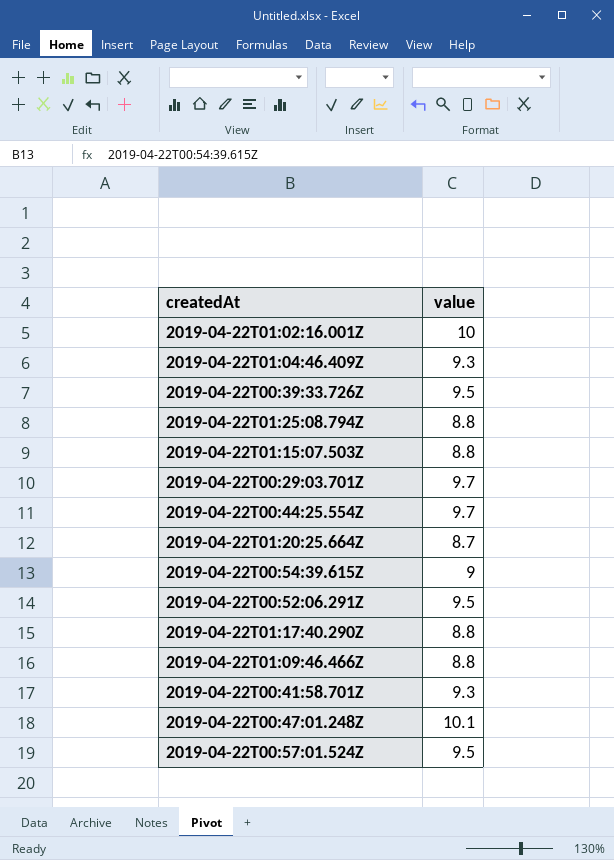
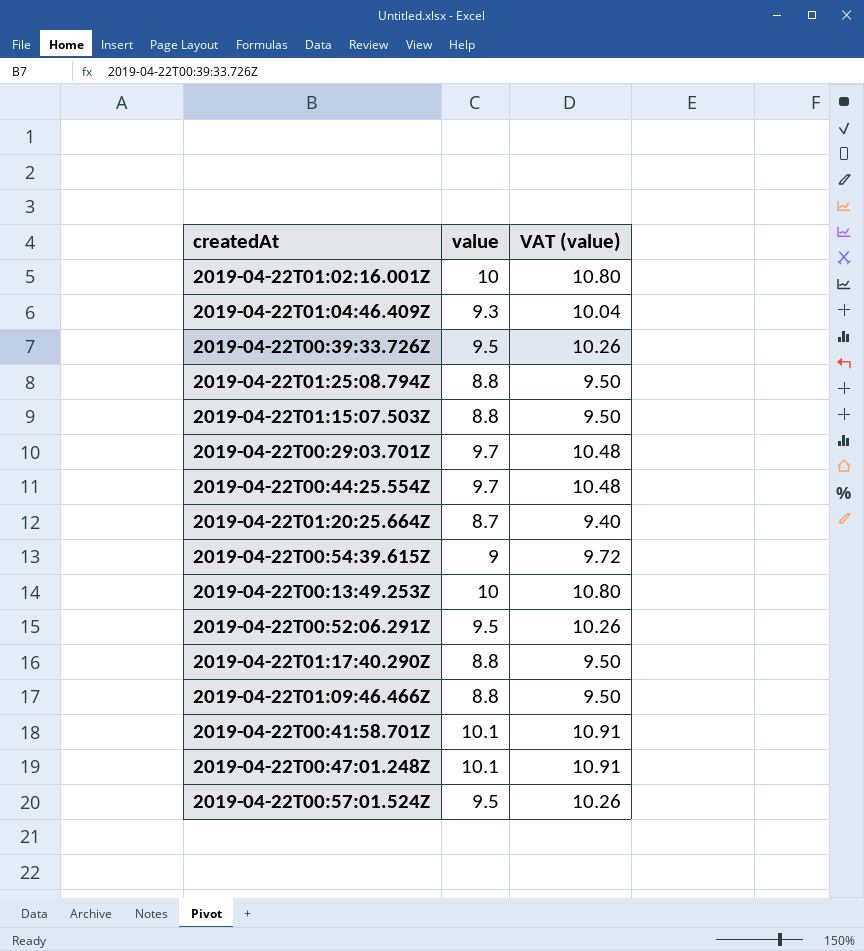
column VAT (value) | formula: none -> [value] * 1.08
row 2019-04-22T00:13:49.253Z: none -> 10 | 10.80
2019-04-22T00:41:58.701Z | value: 9.3 -> 10.1

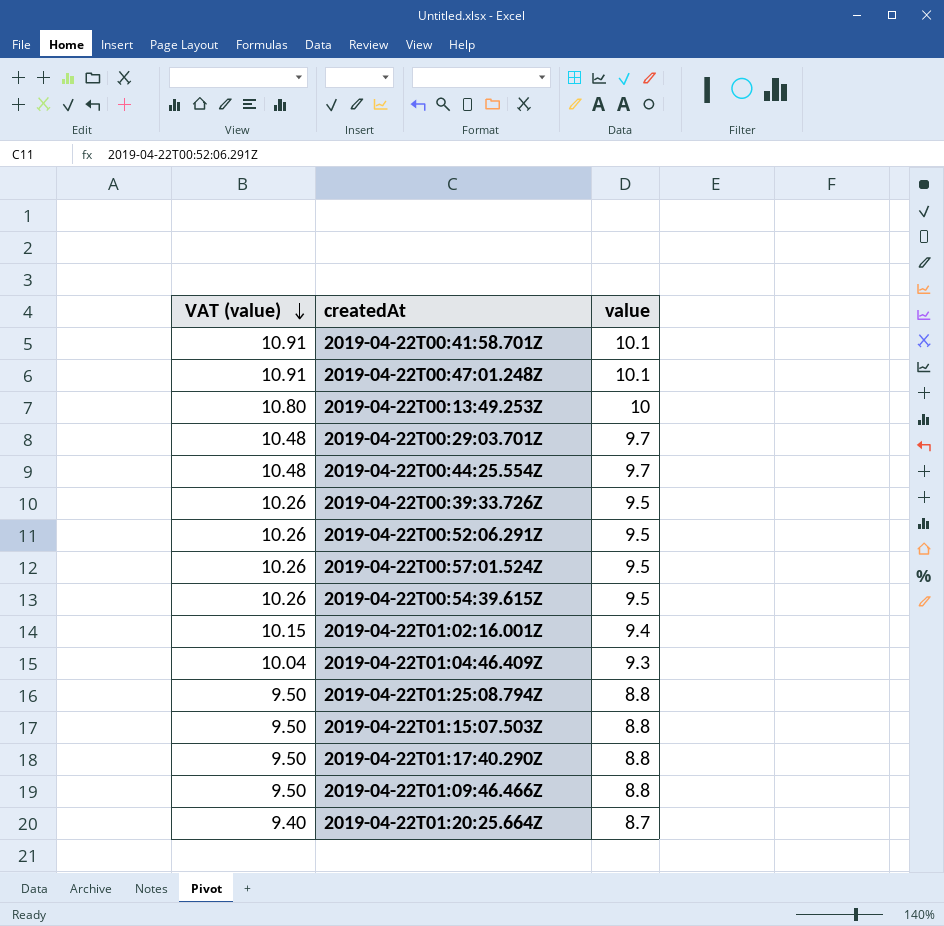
row order: none -> VAT (value) descending
column VAT (value) | position: 3 -> 1
2019-04-22T00:54:39.615Z | VAT (value): 9.72 -> 10.26
2019-04-22T00:54:39.615Z | value: 9 -> 9.5
2019-04-22T01:02:16.001Z | VAT (value): 10.80 -> 10.15
2019-04-22T01:02:16.001Z | value: 10 -> 9.4

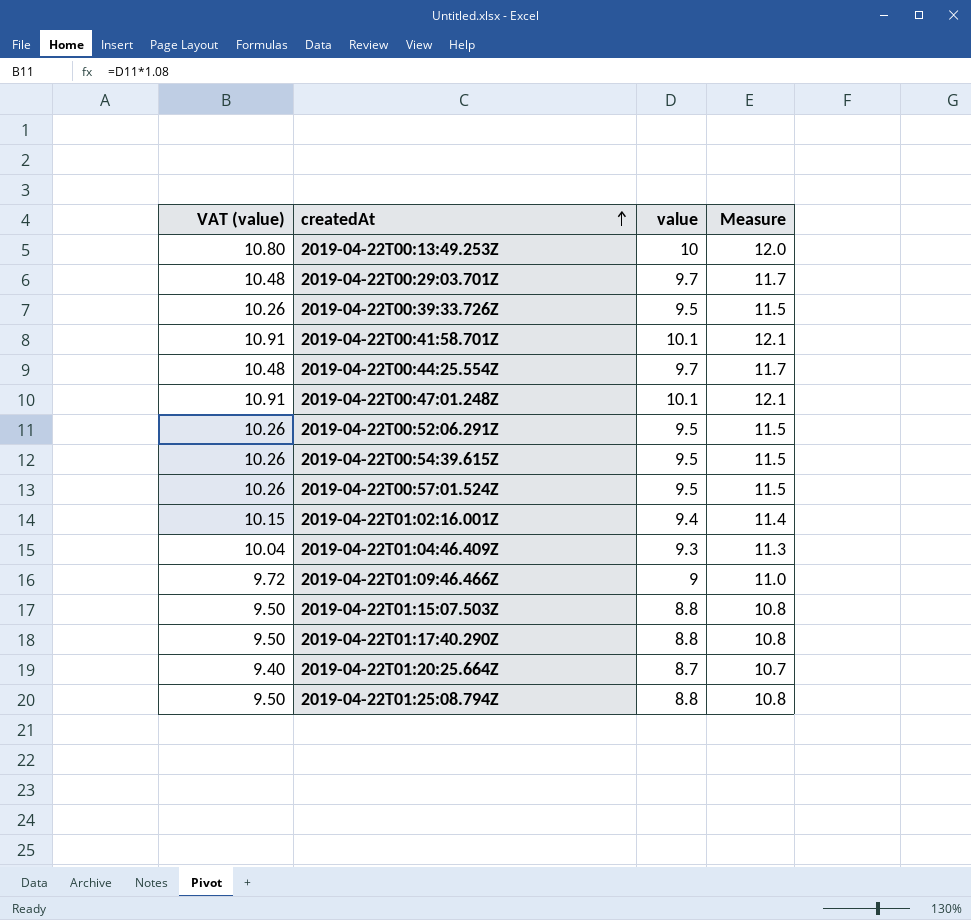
row order: VAT (value) descending -> createdAt ascending
column Measure | formula: none -> [value] + 2
2019-04-22T01:09:46.466Z | VAT (value): 9.50 -> 9.72
2019-04-22T01:09:46.466Z | value: 8.8 -> 9

